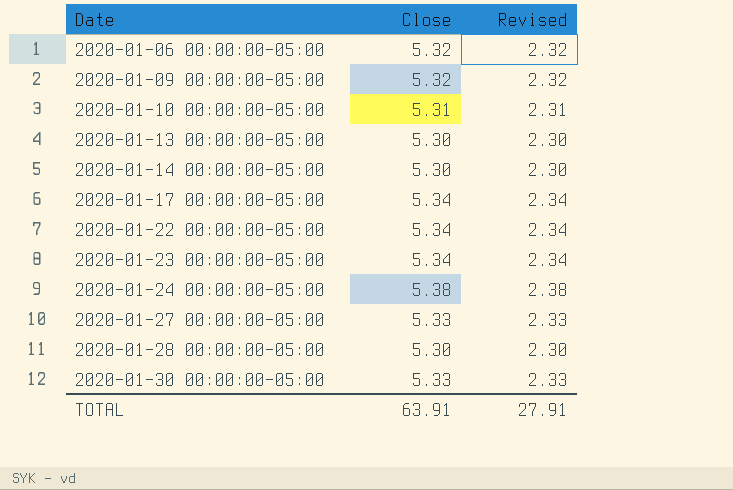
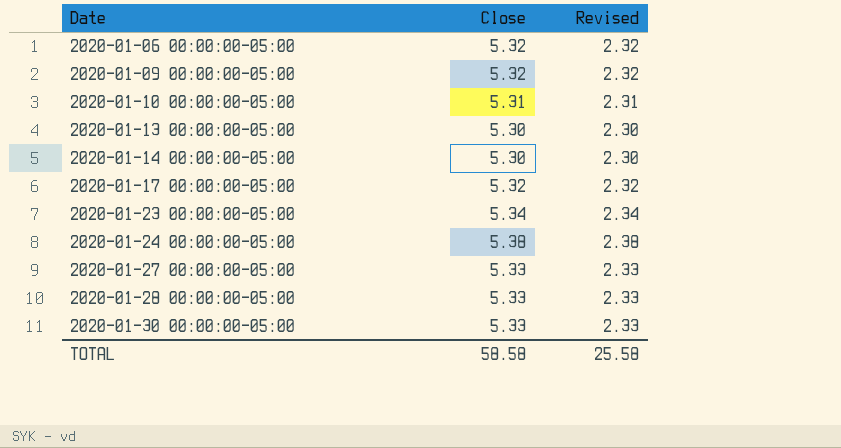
row 2020-01-22 00:00:00-05:00: 5.34 | 2.34 -> none
2020-01-17 00:00:00-05:00 | Close: 5.34 -> 5.32
2020-01-17 00:00:00-05:00 | Revised: 2.34 -> 2.32
2020-01-28 00:00:00-05:00 | Close: 5.30 -> 5.33
2020-01-28 00:00:00-05:00 | Revised: 2.30 -> 2.33
TOTAL | Close: 63.91 -> 58.58
TOTAL | Revised: 27.91 -> 25.58

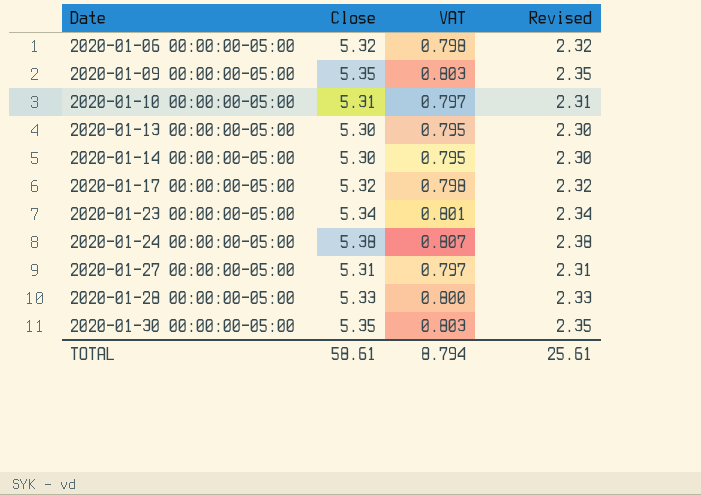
column VAT | formula: none -> [Close] * 0.15
2020-01-09 00:00:00-05:00 | Close: 5.32 -> 5.35
2020-01-09 00:00:00-05:00 | Revised: 2.32 -> 2.35
2020-01-27 00:00:00-05:00 | Close: 5.33 -> 5.31
2020-01-27 00:00:00-05:00 | Revised: 2.33 -> 2.31
2020-01-30 00:00:00-05:00 | Close: 5.33 -> 5.35
2020-01-30 00:00:00-05:00 | Revised: 2.33 -> 2.35
TOTAL | Close: 58.58 -> 58.61
TOTAL | Revised: 25.58 -> 25.61

